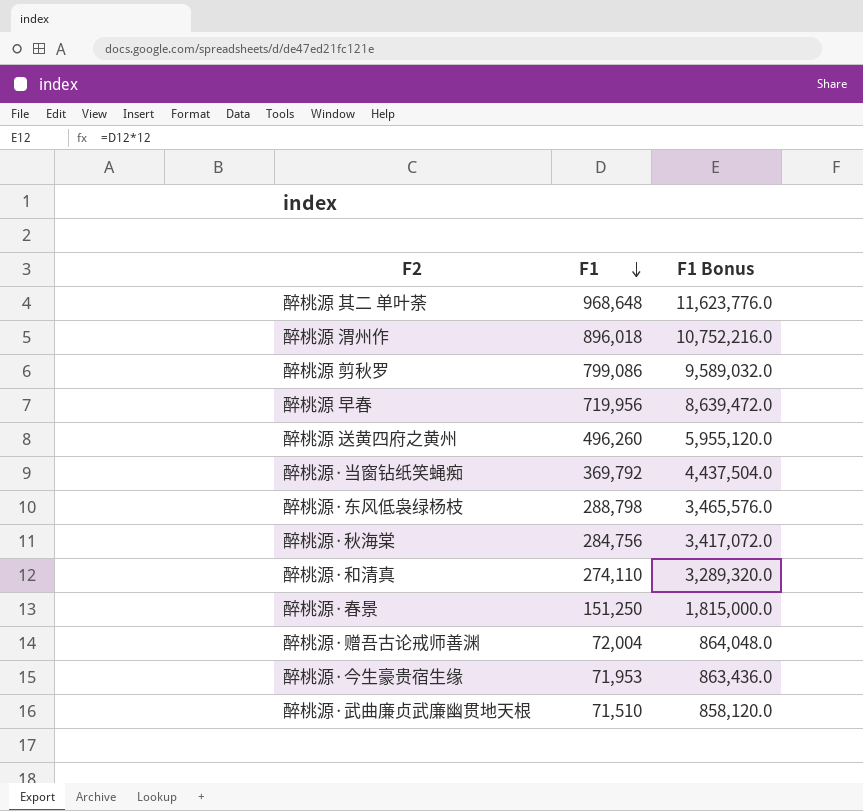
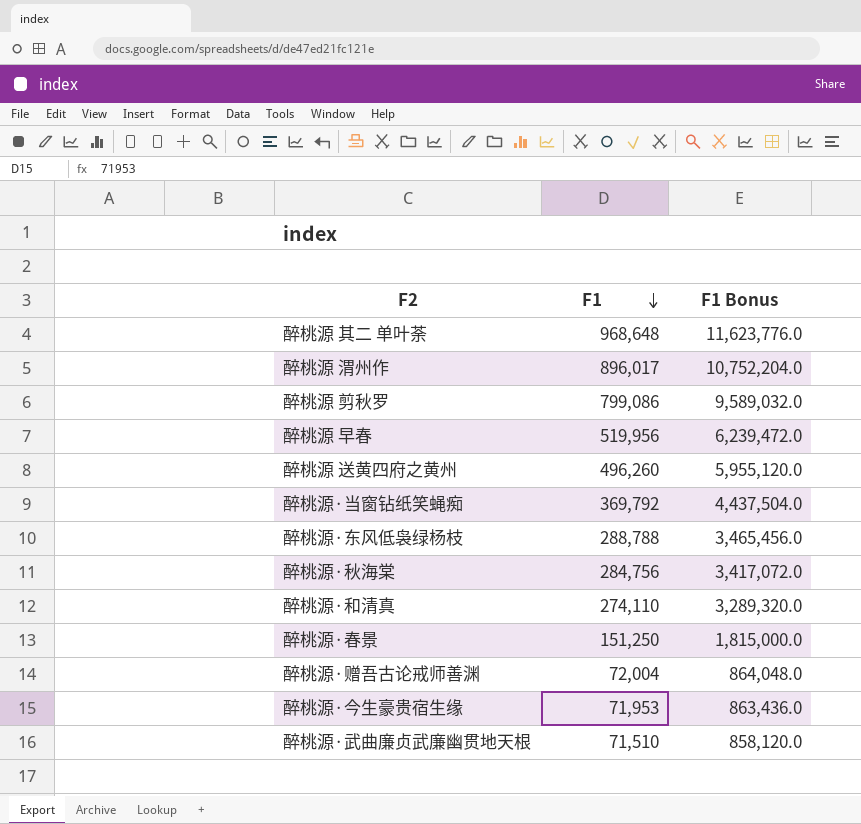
醉桃源 渭州作 | F1: 896,018 -> 896,017
醉桃源 渭州作 | F1 Bonus: 10,752,216.0 -> 10,752,204.0
醉桃源 早春 | F1: 719,956 -> 519,956
醉桃源 早春 | F1 Bonus: 8,639,472.0 -> 6,239,472.0
醉桃源·东风低袅绿杨枝 | F1: 288,798 -> 288,788
醉桃源·东风低袅绿杨枝 | F1 Bonus: 3,465,576.0 -> 3,465,456.0

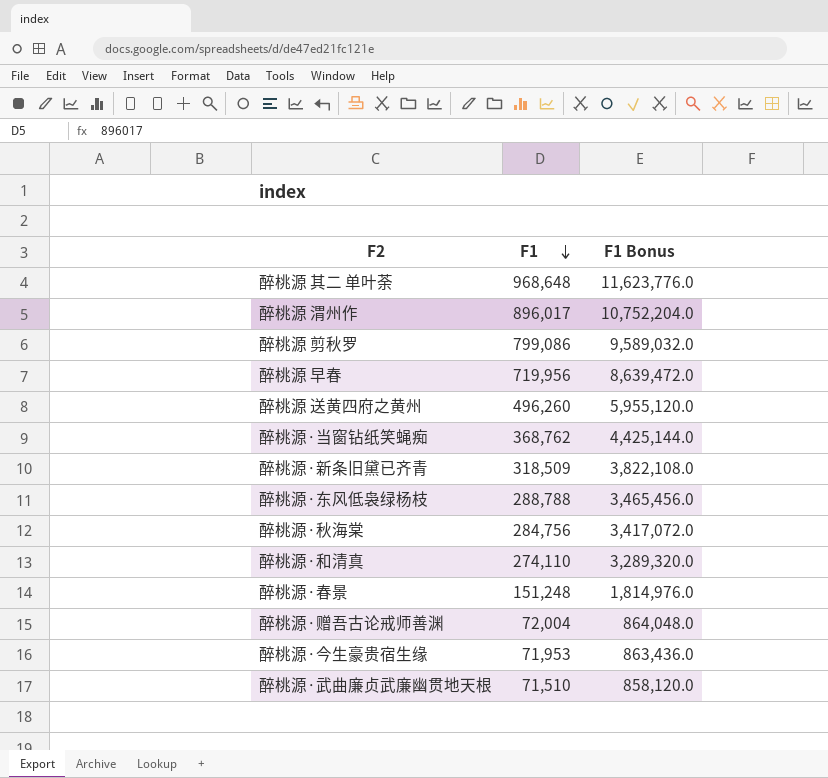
醉桃源 早春 | F1: 519,956 -> 719,956
醉桃源 早春 | F1 Bonus: 6,239,472.0 -> 8,639,472.0
醉桃源·当窗钻纸笑蝇痴 | F1: 369,792 -> 368,762
醉桃源·当窗钻纸笑蝇痴 | F1 Bonus: 4,437,504.0 -> 4,425,144.0
row 醉桃源·新条旧黛已齐青: none -> 318,509 | 3,822,108.0
醉桃源·春景 | F1: 151,250 -> 151,248
醉桃源·春景 | F1 Bonus: 1,815,000.0 -> 1,814,976.0

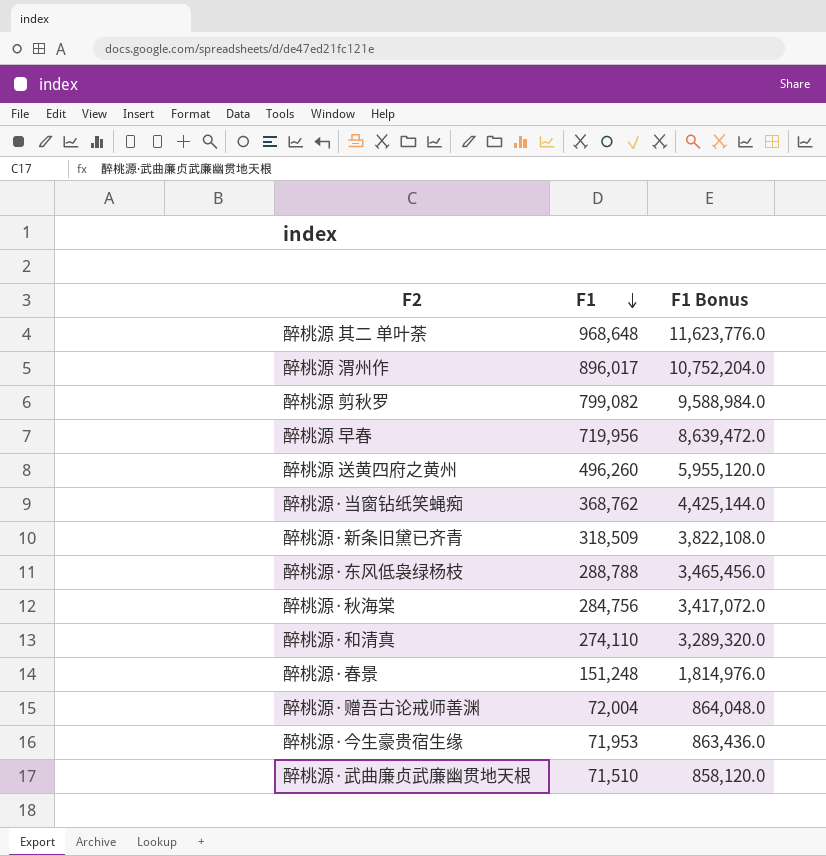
醉桃源 剪秋罗 | F1: 799,086 -> 799,082
醉桃源 剪秋罗 | F1 Bonus: 9,589,032.0 -> 9,588,984.0

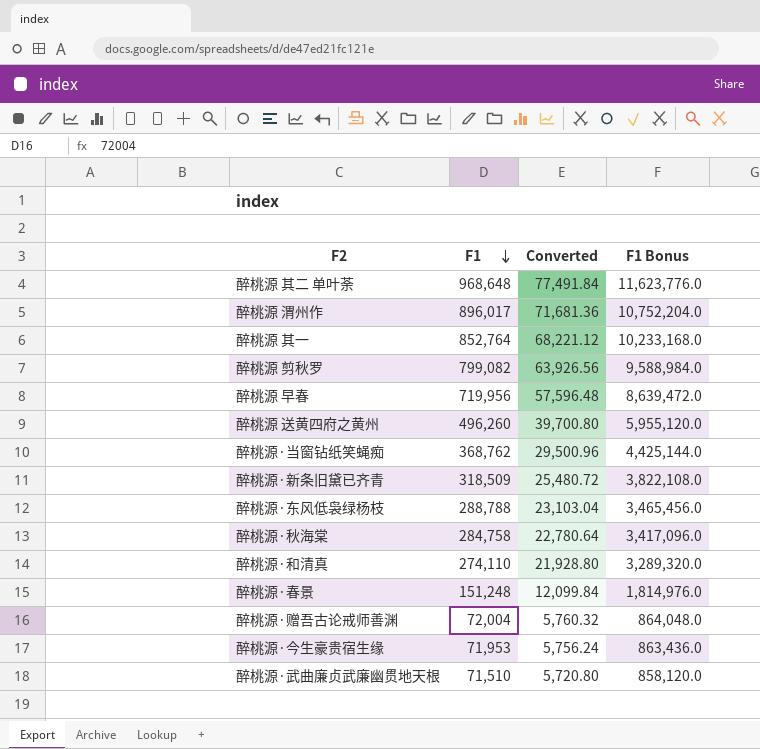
column Converted | formula: none -> [F1] * 0.08
row 醉桃源 其一: none -> 852,764 | 68,221.12 | 10,233,168.0
醉桃源·秋海棠 | F1: 284,756 -> 284,758
醉桃源·秋海棠 | F1 Bonus: 3,417,072.0 -> 3,417,096.0

